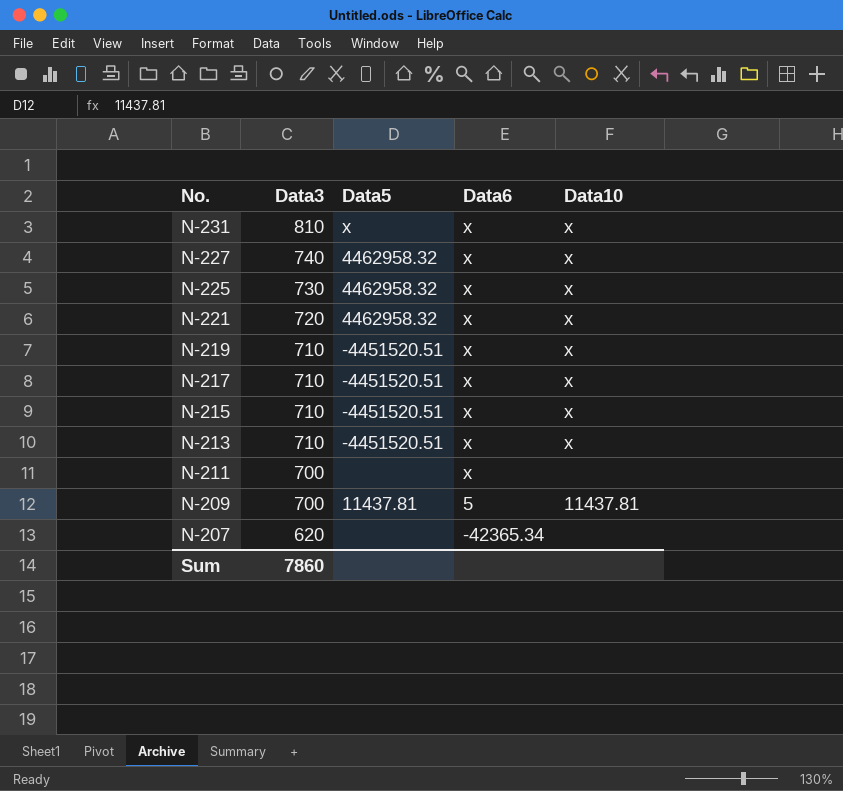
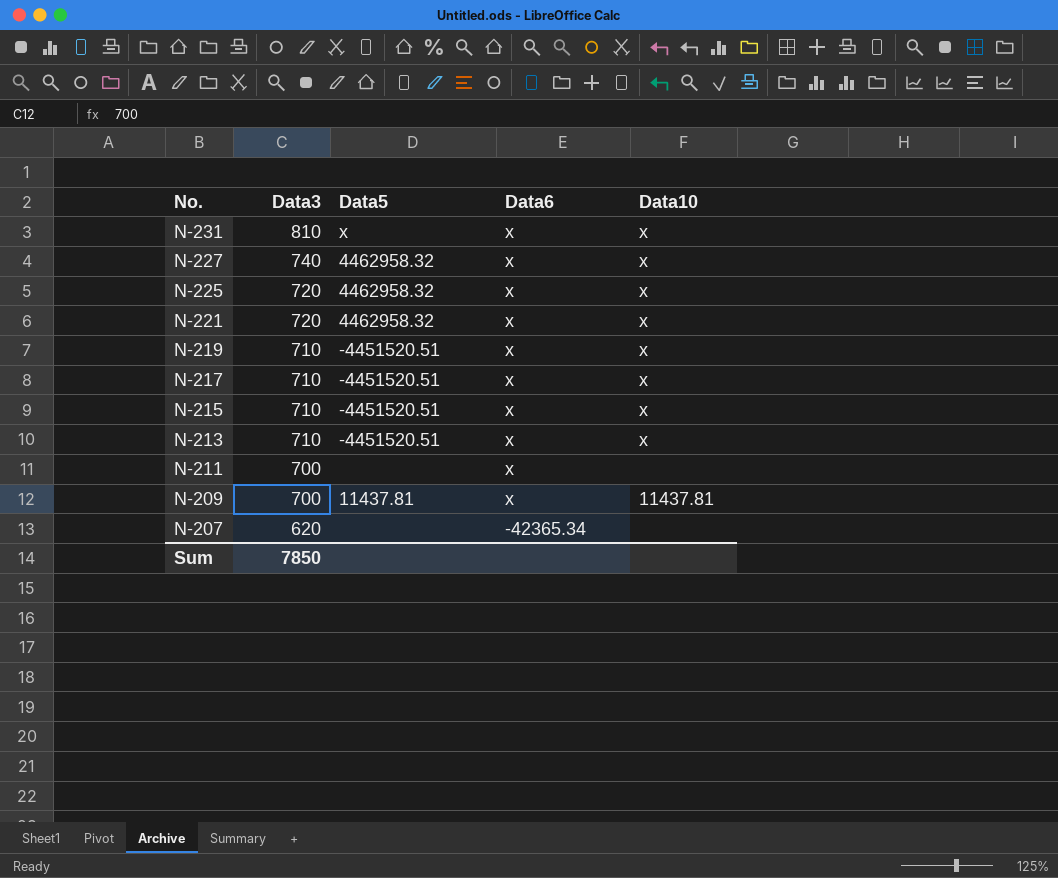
N-225 | Data3: 730 -> 720
N-209 | Data6: 5 -> x
Sum | Data3: 7860 -> 7850

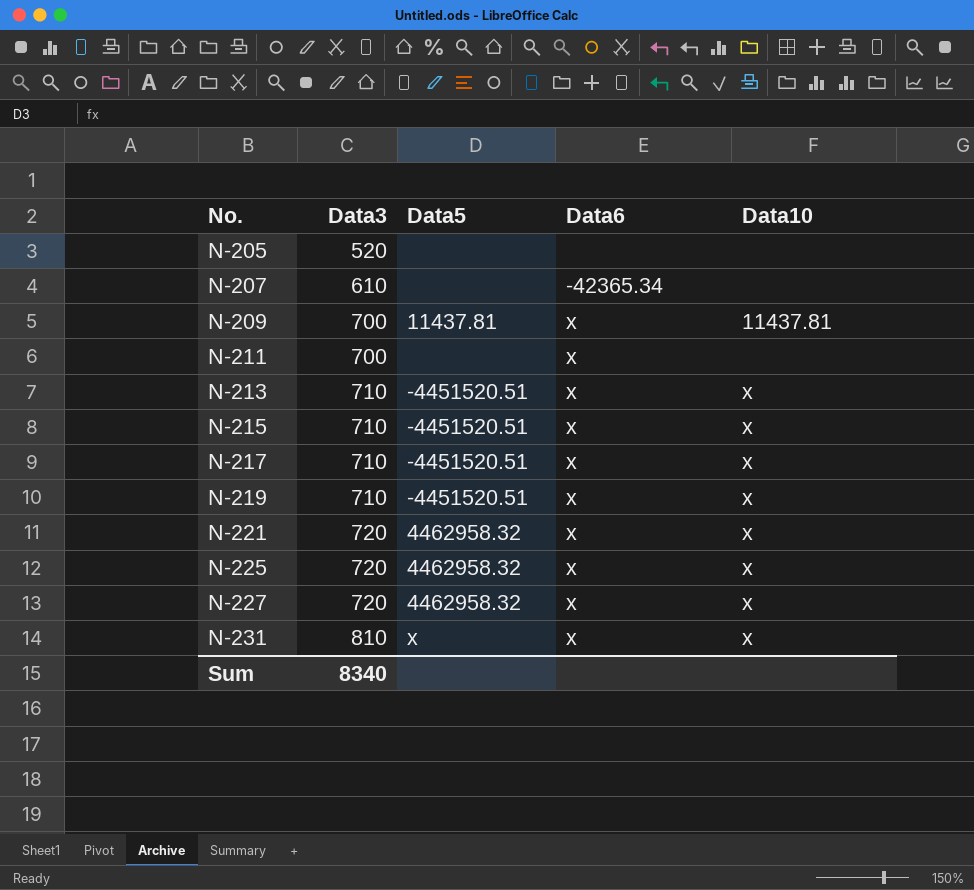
row order: No. descending -> No. ascending
row N-205: none -> 520 | none | none | none
N-207 | Data3: 620 -> 610
N-227 | Data3: 740 -> 720
Sum | Data3: 7850 -> 8340

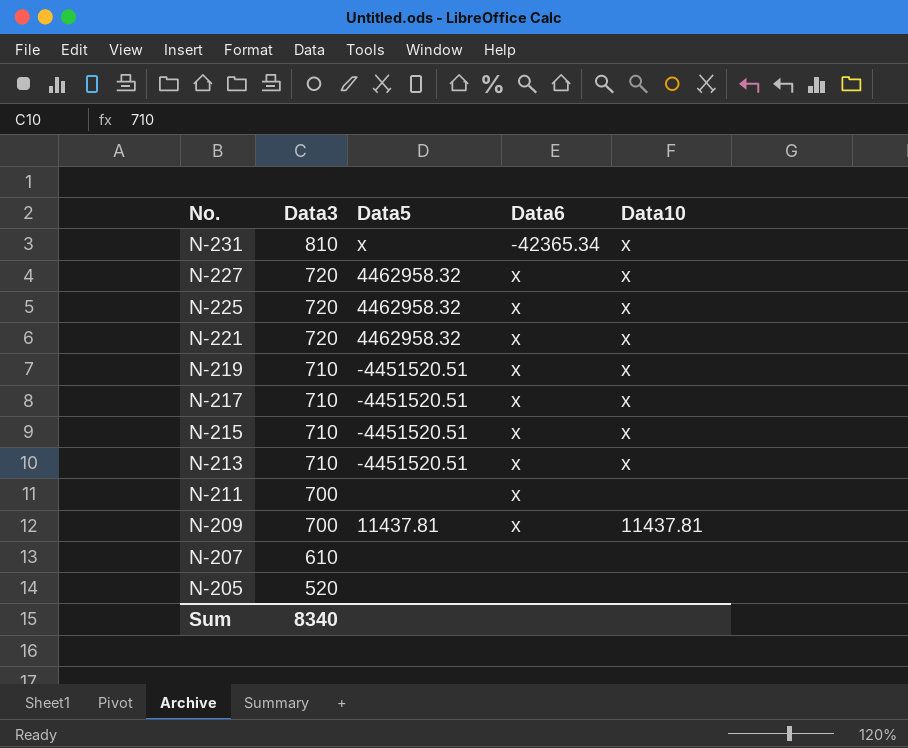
row order: No. ascending -> No. descending
N-231 | Data6: х -> -42365.34
N-207 | Data6: -42365.34 -> none

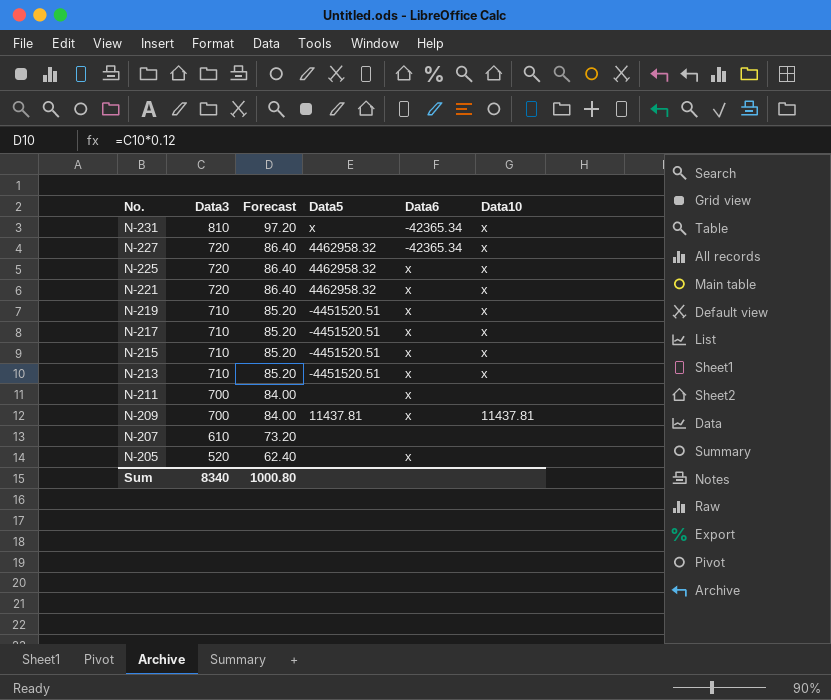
column Forecast | formula: none -> [Data3] * 0.12
N-227 | Data6: x -> -42365.34
N-205 | Data6: none -> х

